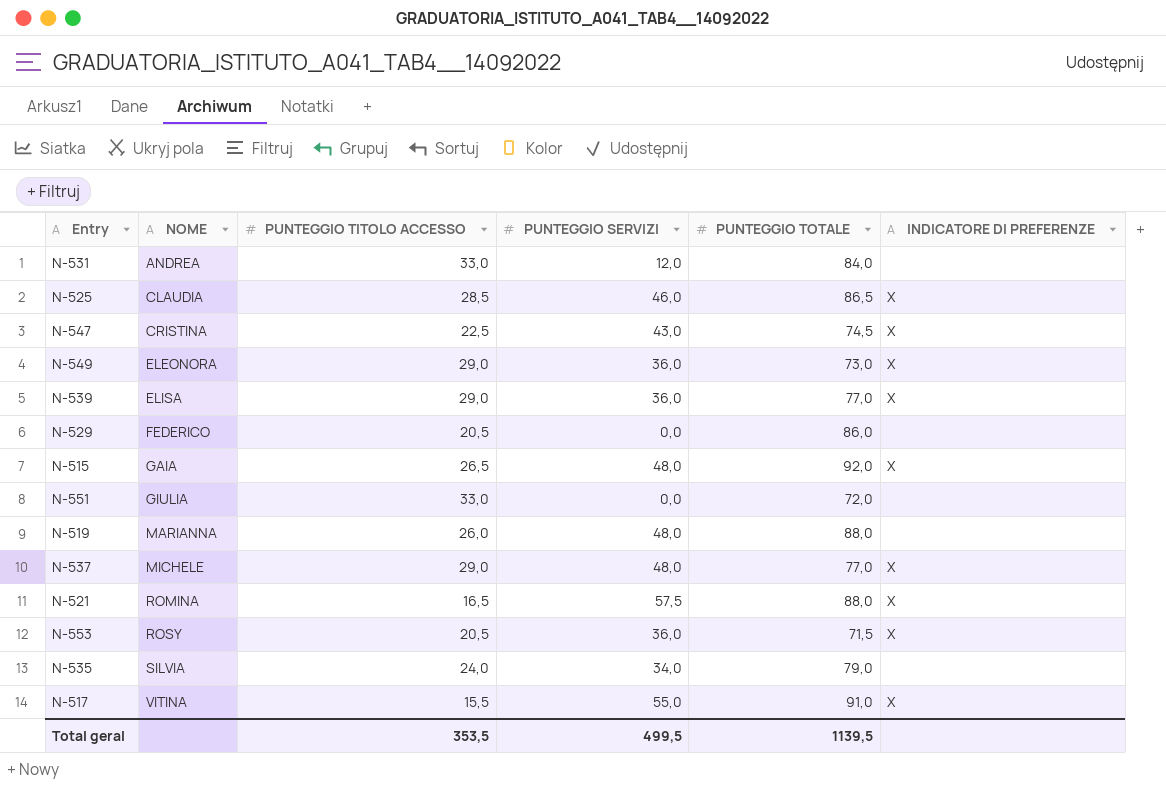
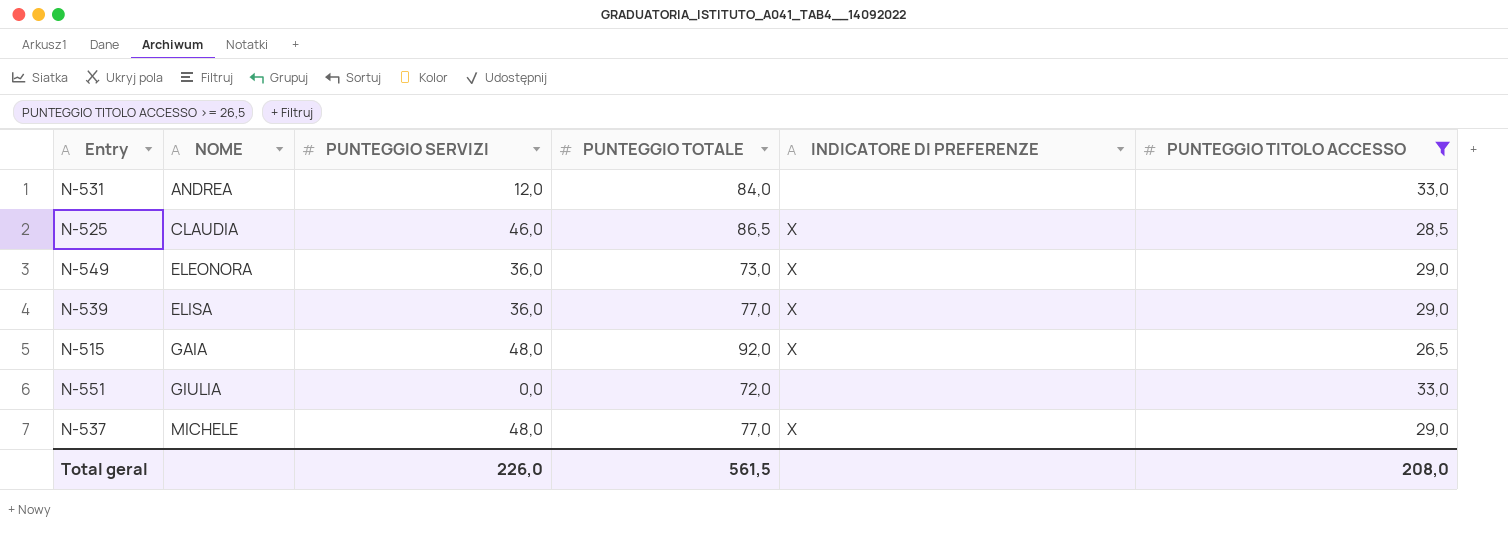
filter: none -> PUNTEGGIO TITOLO ACCESSO >= 26,5
column PUNTEGGIO TITOLO ACCESSO | position: 3 -> 6
Total geral | PUNTEGGIO SERVIZI: 499,5 -> 226,0
Total geral | PUNTEGGIO TOTALE: 1139,5 -> 561,5
Total geral | PUNTEGGIO TITOLO ACCESSO: 353,5 -> 208,0

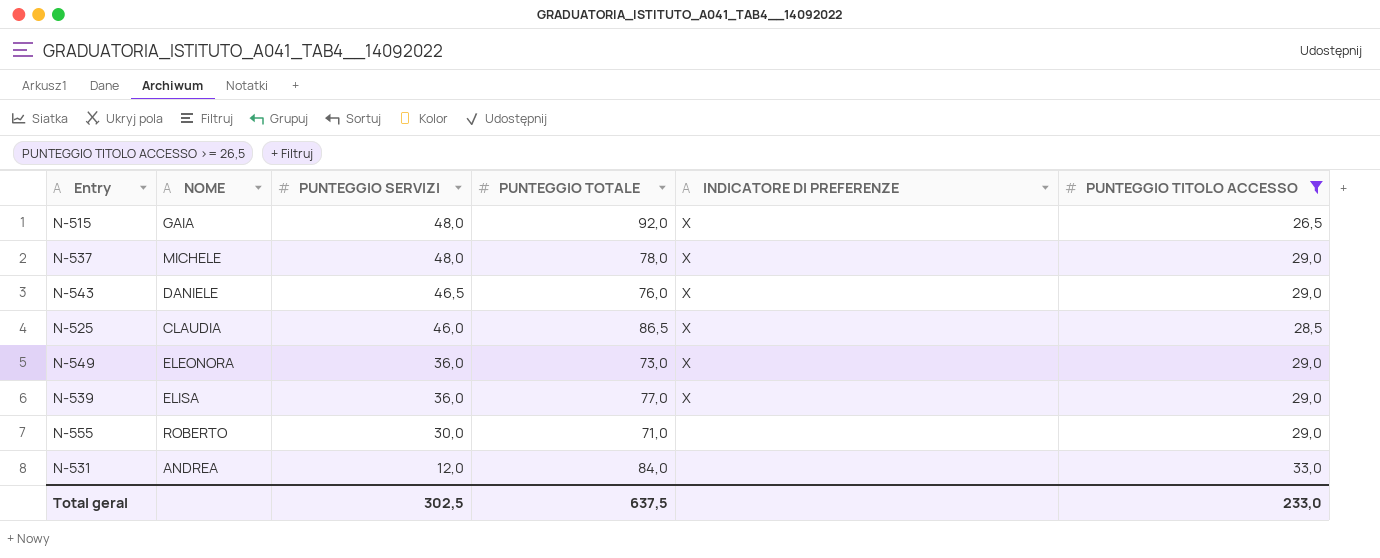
row order: NOME ascending -> PUNTEGGIO SERVIZI descending
row N-551: GIULIA | 0,0 | 72,0 | none | 33,0 -> none
N-537 | PUNTEGGIO TOTALE: 77,0 -> 78,0
row N-543: none -> DANIELE | 46,5 | 76,0 | X | 29,0
row N-555: none -> ROBERTO | 30,0 | 71,0 | none | 29,0
Total geral | PUNTEGGIO SERVIZI: 226,0 -> 302,5
Total geral | PUNTEGGIO TOTALE: 561,5 -> 637,5
Total geral | PUNTEGGIO TITOLO ACCESSO: 208,0 -> 233,0

